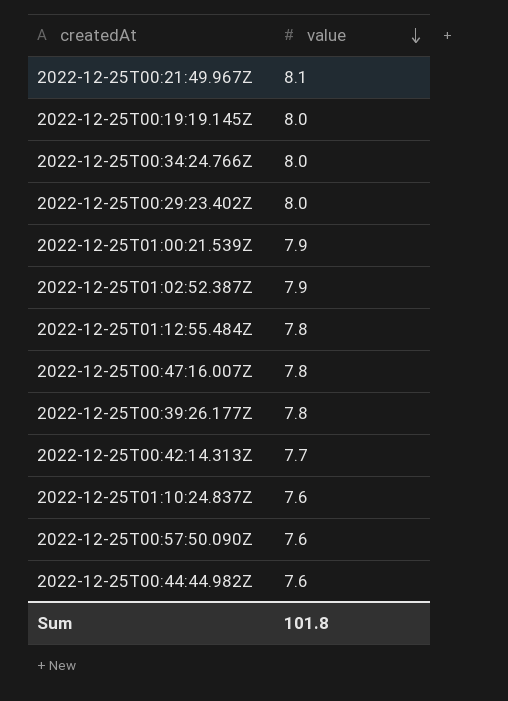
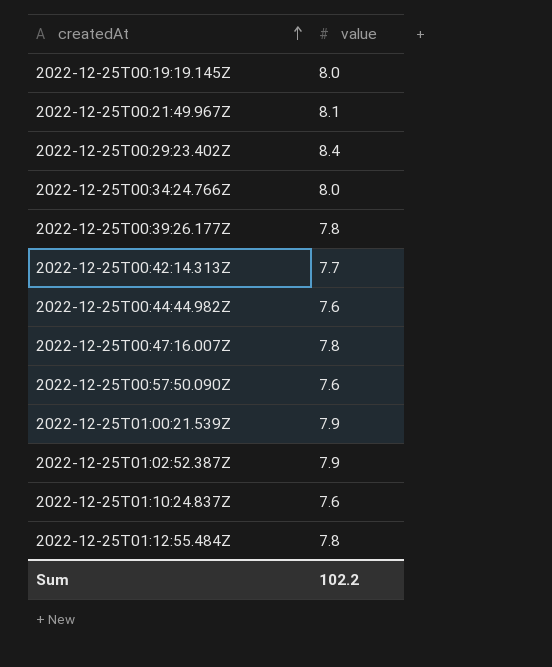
row order: value descending -> createdAt ascending
2022-12-25T00:29:23.402Z | value: 8.0 -> 8.4
Sum | value: 101.8 -> 102.2

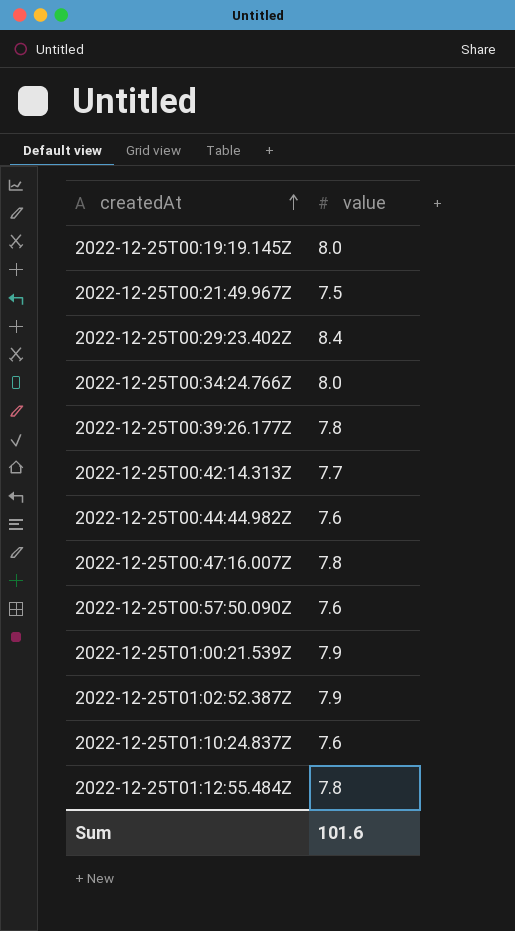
2022-12-25T00:21:49.967Z | value: 8.1 -> 7.5
Sum | value: 102.2 -> 101.6

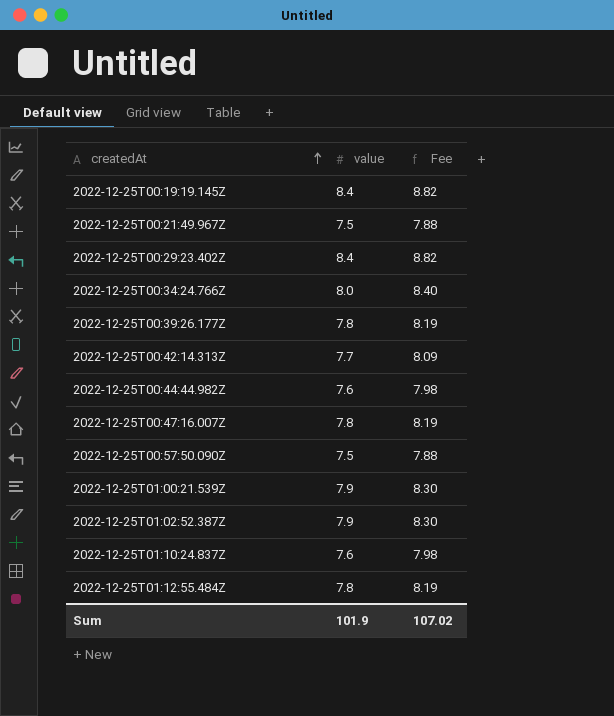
column Fee | formula: none -> [value] * 1.05
2022-12-25T00:19:19.145Z | value: 8.0 -> 8.4
2022-12-25T00:57:50.090Z | value: 7.6 -> 7.5
Sum | value: 101.6 -> 101.9

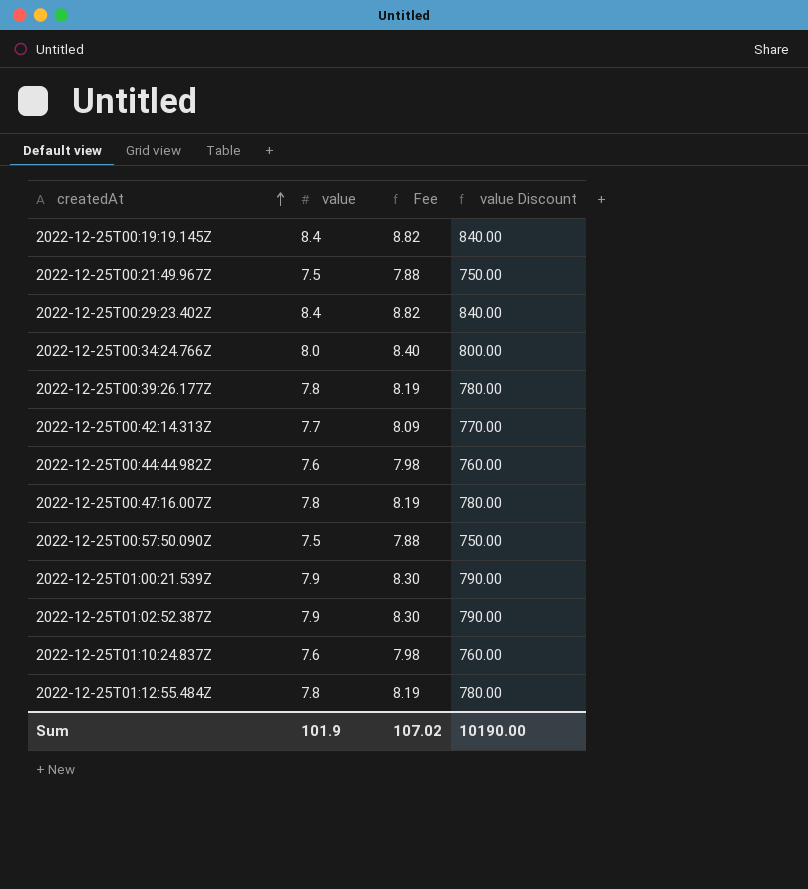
column value Discount | formula: none -> [value] * 100

